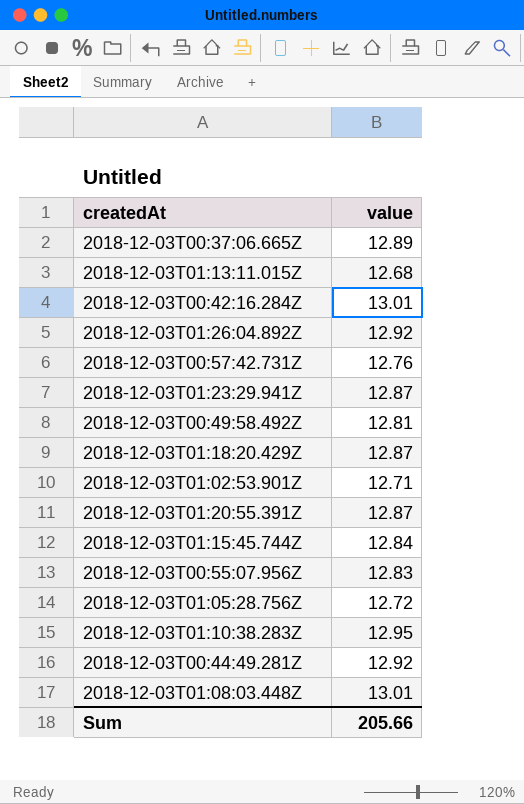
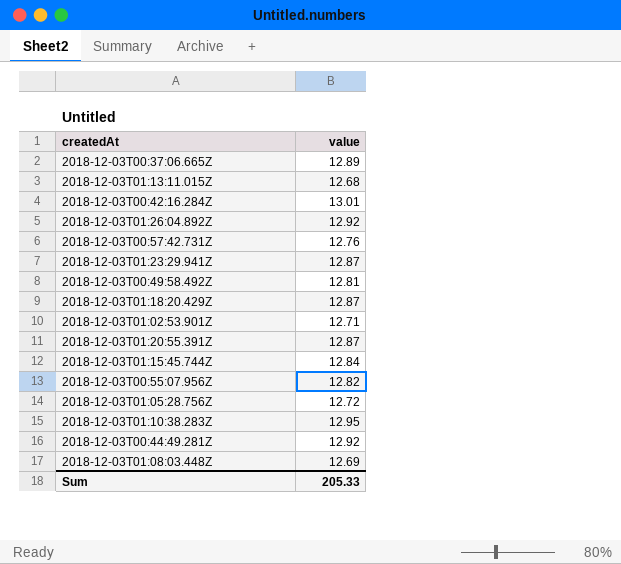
2018-12-03T00:55:07.956Z | value: 12.83 -> 12.82
2018-12-03T01:08:03.448Z | value: 13.01 -> 12.69
Sum | value: 205.66 -> 205.33

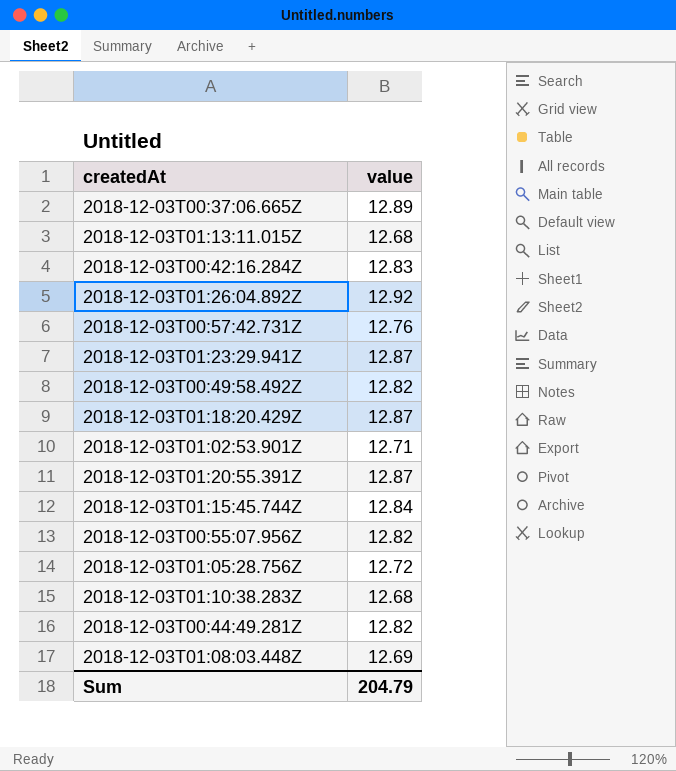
2018-12-03T00:42:16.284Z | value: 13.01 -> 12.83
2018-12-03T00:49:58.492Z | value: 12.81 -> 12.82
2018-12-03T01:10:38.283Z | value: 12.95 -> 12.68
2018-12-03T00:44:49.281Z | value: 12.92 -> 12.82
Sum | value: 205.33 -> 204.79

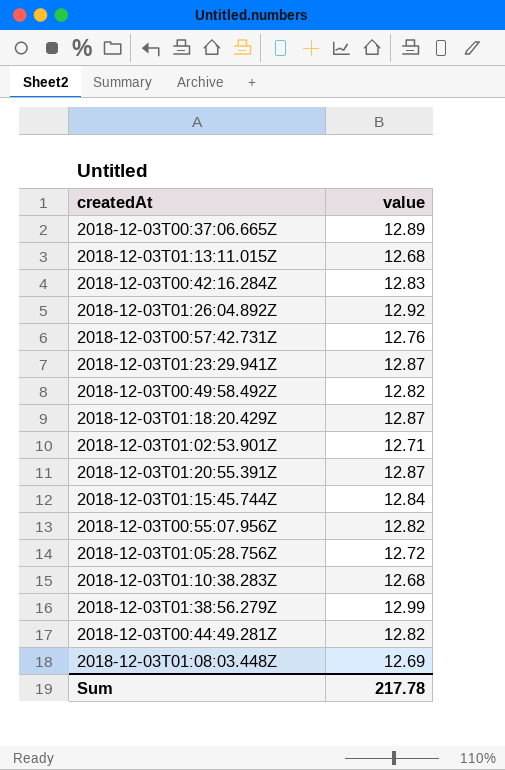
row 2018-12-03T01:38:56.279Z: none -> 12.99
Sum | value: 204.79 -> 217.78

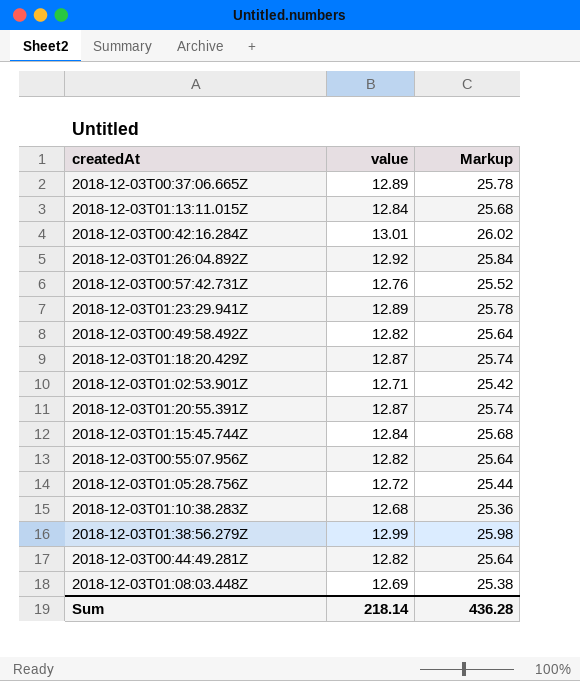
column Markup | formula: none -> [value] * 2
2018-12-03T01:13:11.015Z | value: 12.68 -> 12.84
2018-12-03T00:42:16.284Z | value: 12.83 -> 13.01
2018-12-03T01:23:29.941Z | value: 12.87 -> 12.89
Sum | value: 217.78 -> 218.14

